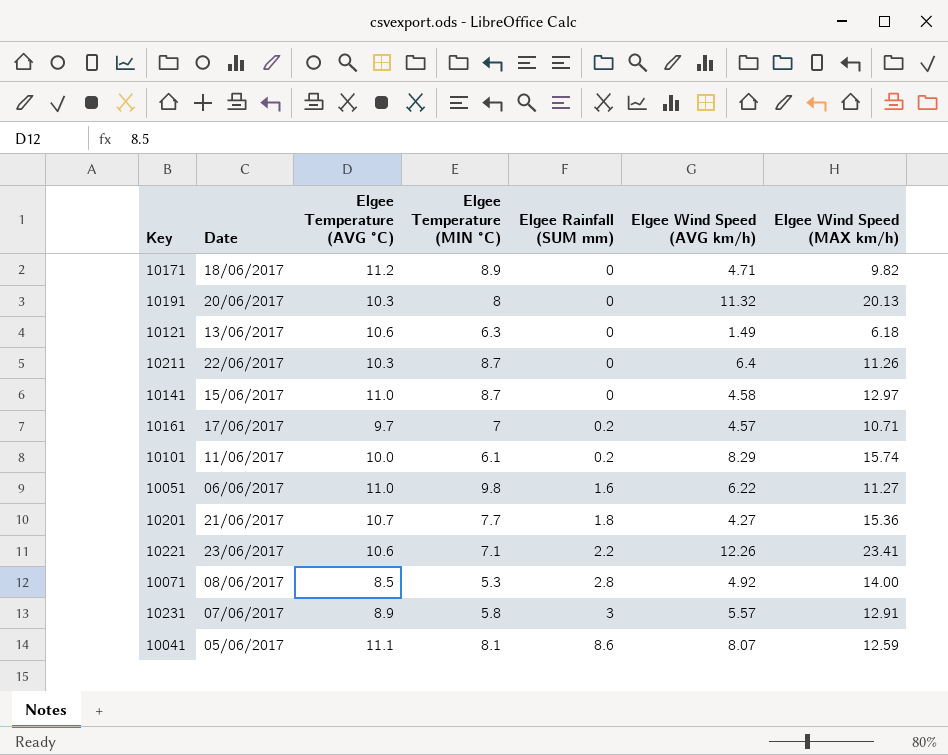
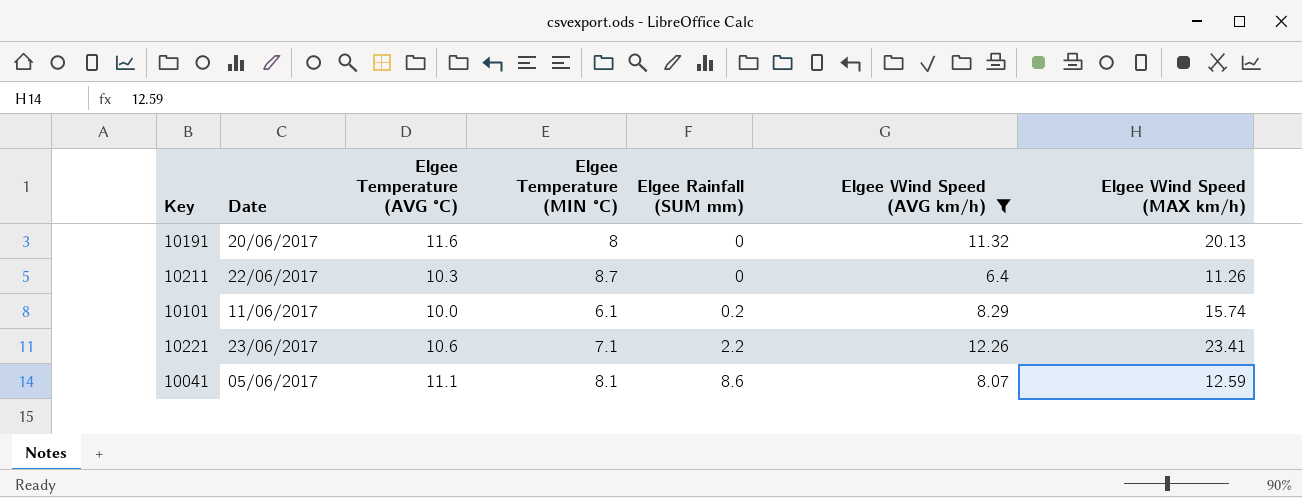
filter: none -> Elgee Wind Speed (AVG km/h) >= 6.4
10191 | Elgee Temperature (AVG °C): 10.3 -> 11.6

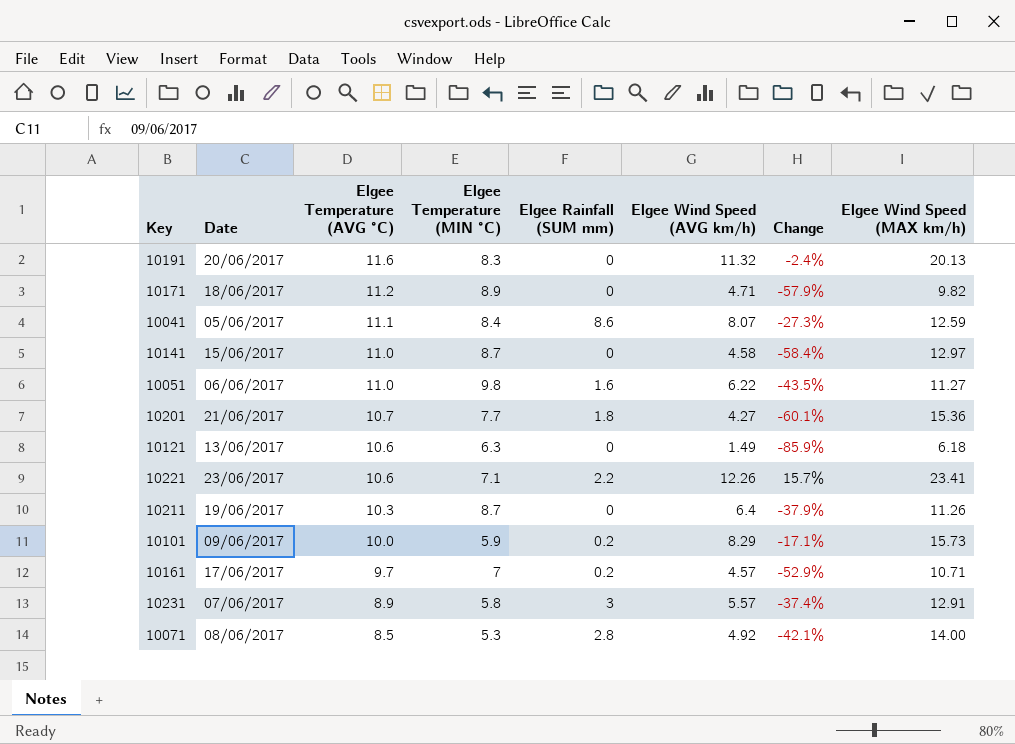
filter: Elgee Wind Speed (AVG km/h) >= 6.4 -> none
row order: Elgee Rainfall (SUM mm) ascending -> Elgee Temperature (AVG °C) descending
column Change | formula: none -> ([Elgee Wind Speed (AVG km/h)] - [Elgee Temperature (AVG °C)]) / [Elgee Temperature (AVG °C)]
10191 | Elgee Temperature (MIN °C): 8 -> 8.3
10041 | Elgee Temperature (MIN °C): 8.1 -> 8.4
10211 | Date: 22/06/2017 -> 19/06/2017
10101 | Date: 11/06/2017 -> 09/06/2017
10101 | Elgee Temperature (MIN °C): 6.1 -> 5.9
10101 | Elgee Wind Speed (MAX km/h): 15.74 -> 15.73

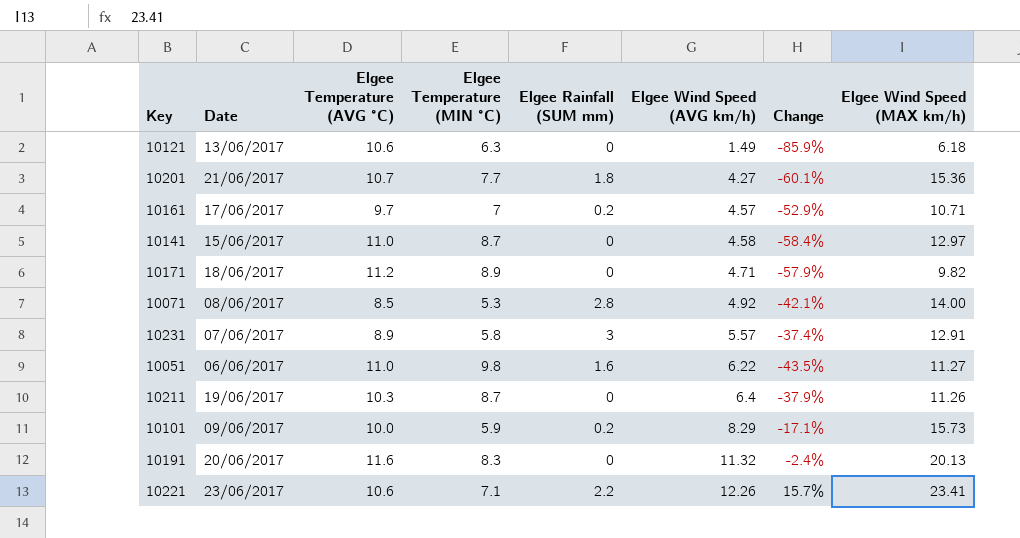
row order: Elgee Temperature (AVG °C) descending -> Elgee Wind Speed (AVG km/h) ascending
row 10041: 05/06/2017 | 11.1 | 8.4 | 8.6 | 8.07 | -27.3% | 12.59 -> none

